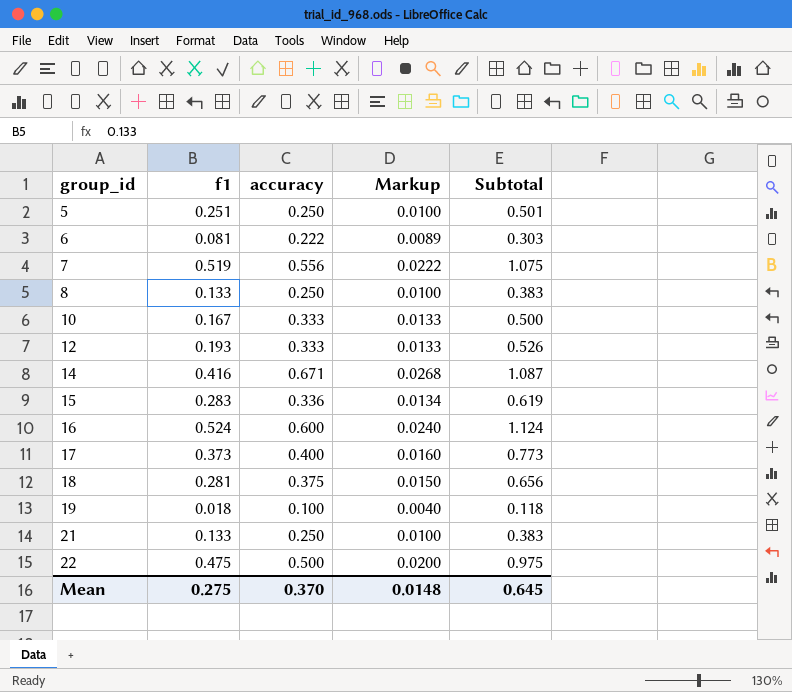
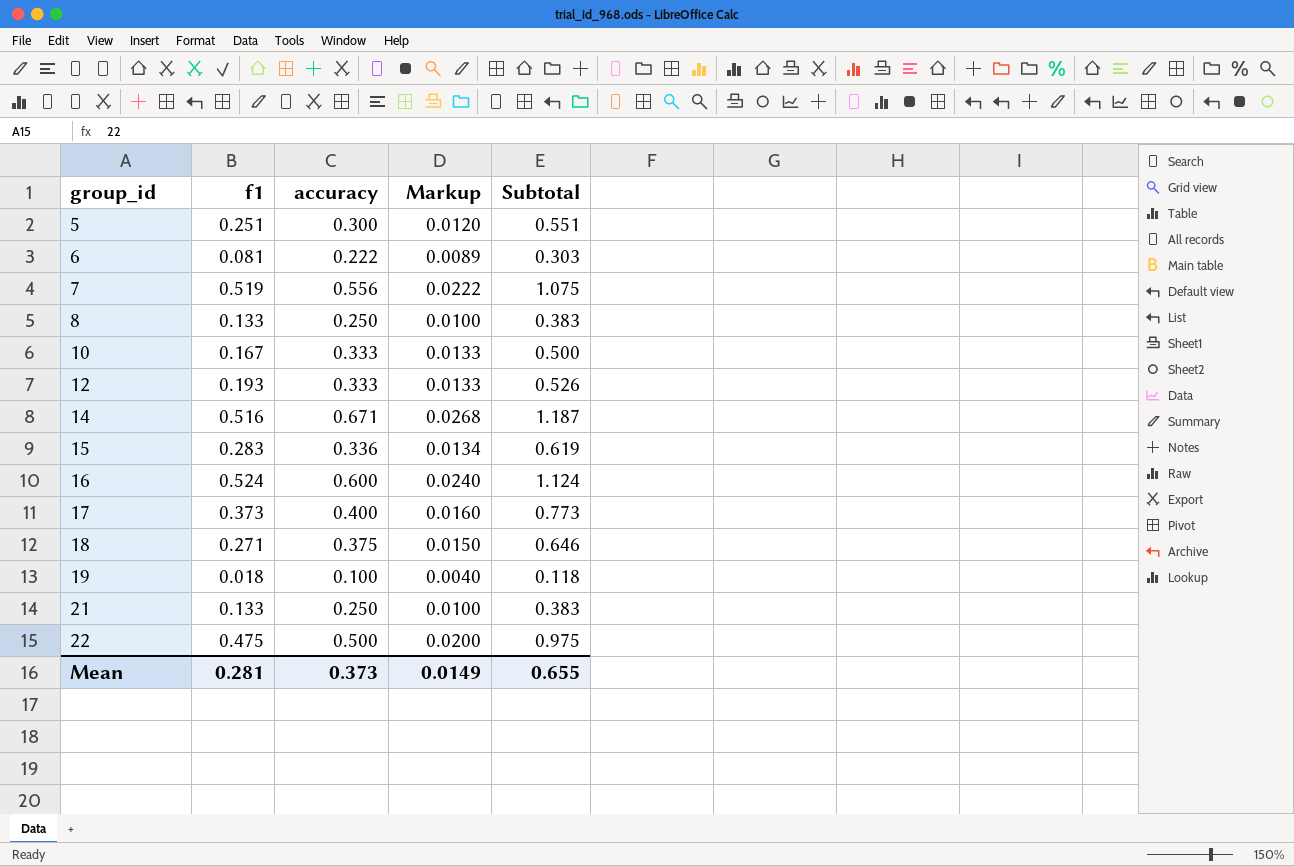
5 | accuracy: 0.250 -> 0.300
5 | Markup: 0.0100 -> 0.0120
5 | Subtotal: 0.501 -> 0.551
14 | f1: 0.416 -> 0.516
14 | Subtotal: 1.087 -> 1.187
18 | f1: 0.281 -> 0.271
18 | Subtotal: 0.656 -> 0.646
Mean | f1: 0.275 -> 0.281
Mean | accuracy: 0.370 -> 0.373
Mean | Markup: 0.0148 -> 0.0149
Mean | Subtotal: 0.645 -> 0.655

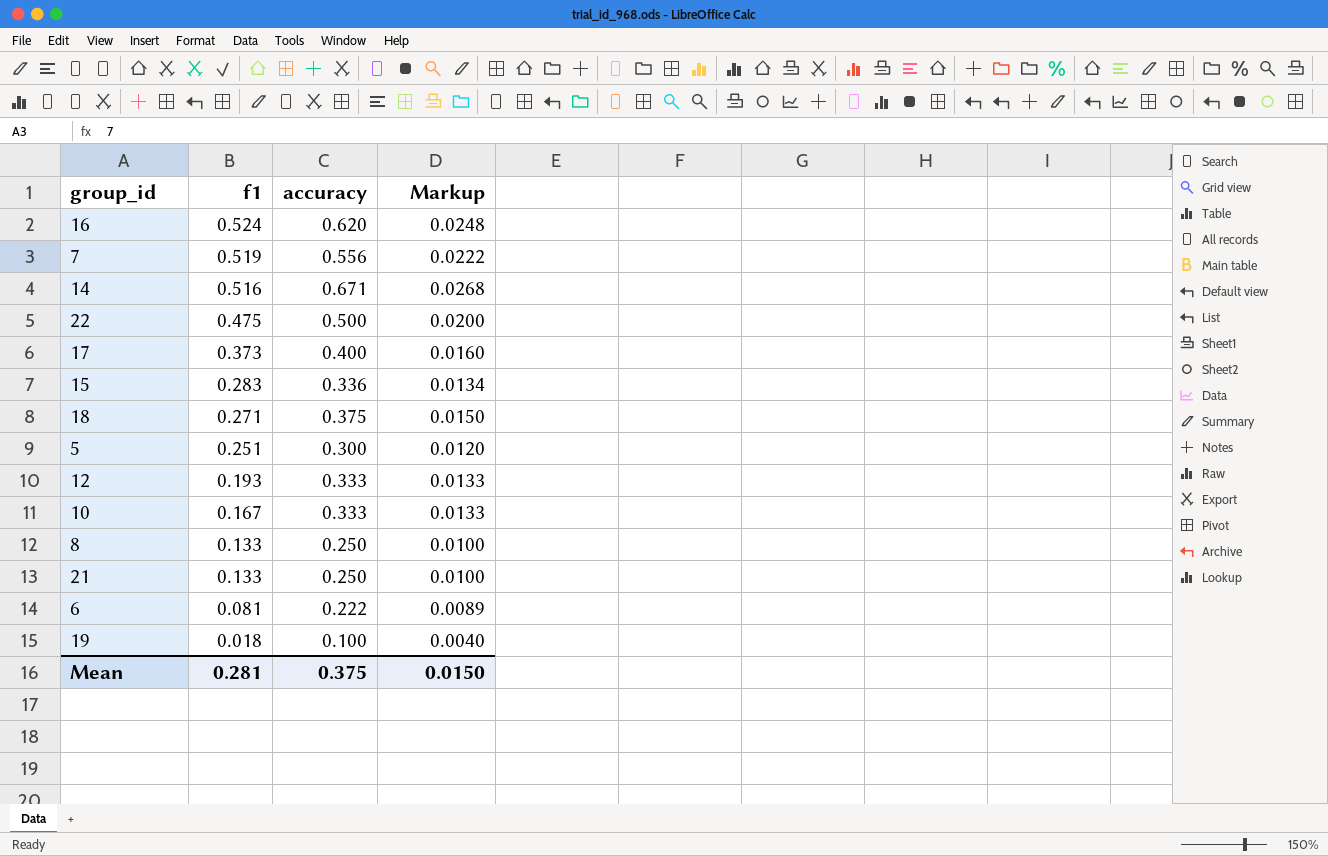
row order: group_id ascending -> f1 descending
column Subtotal | formula: [f1] + [accuracy] -> none
16 | accuracy: 0.600 -> 0.620
16 | Markup: 0.0240 -> 0.0248
Mean | accuracy: 0.373 -> 0.375
Mean | Markup: 0.0149 -> 0.0150

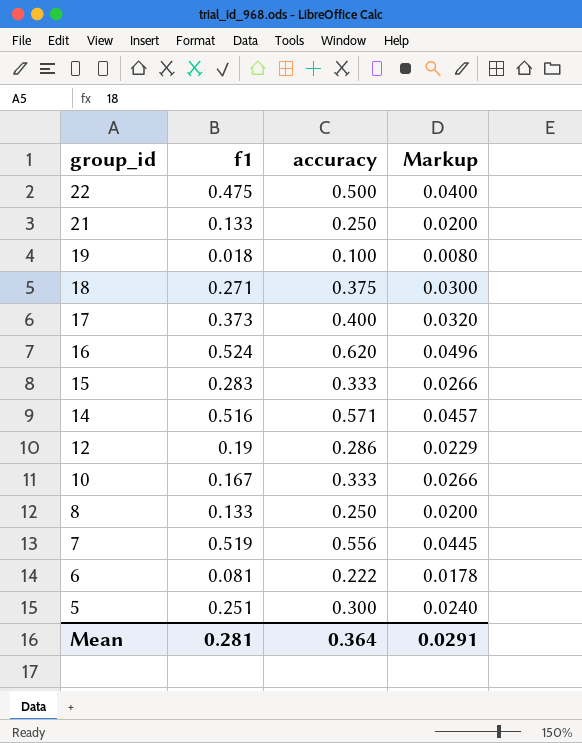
row order: f1 descending -> group_id descending
column Markup | formula: [accuracy] * 0.04 -> [accuracy] * 0.08
15 | accuracy: 0.336 -> 0.333
14 | accuracy: 0.671 -> 0.571
12 | f1: 0.193 -> 0.19
12 | accuracy: 0.333 -> 0.286
Mean | accuracy: 0.375 -> 0.364
Mean | Markup: 0.0150 -> 0.0291

